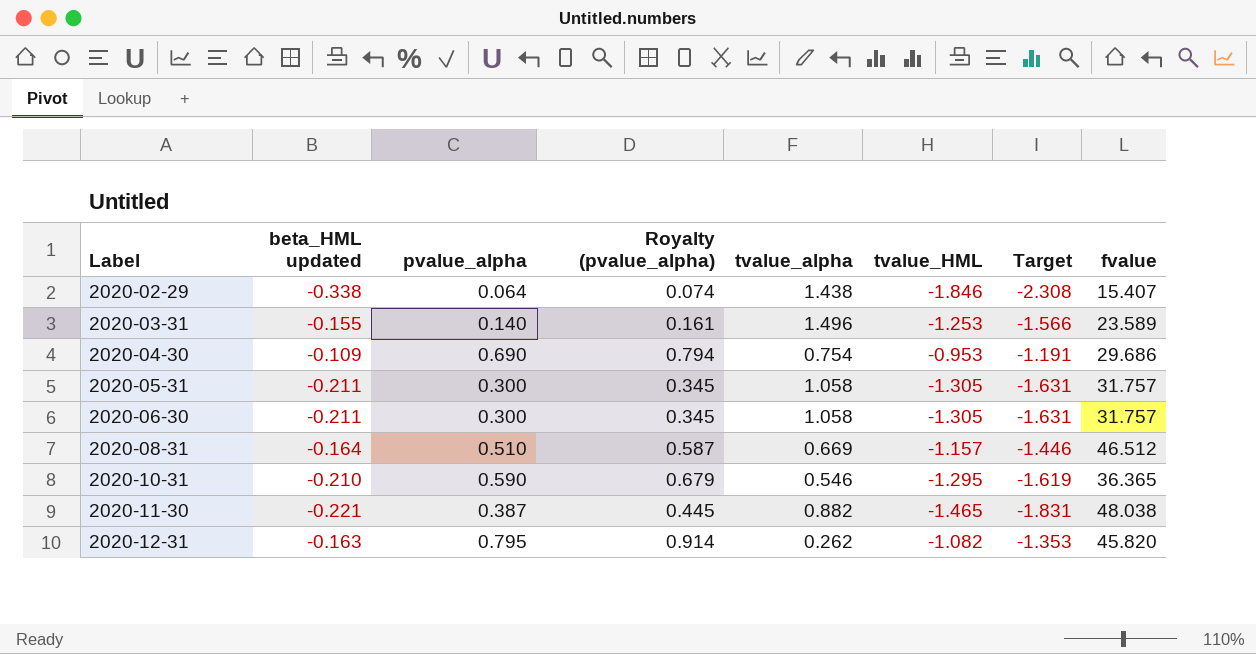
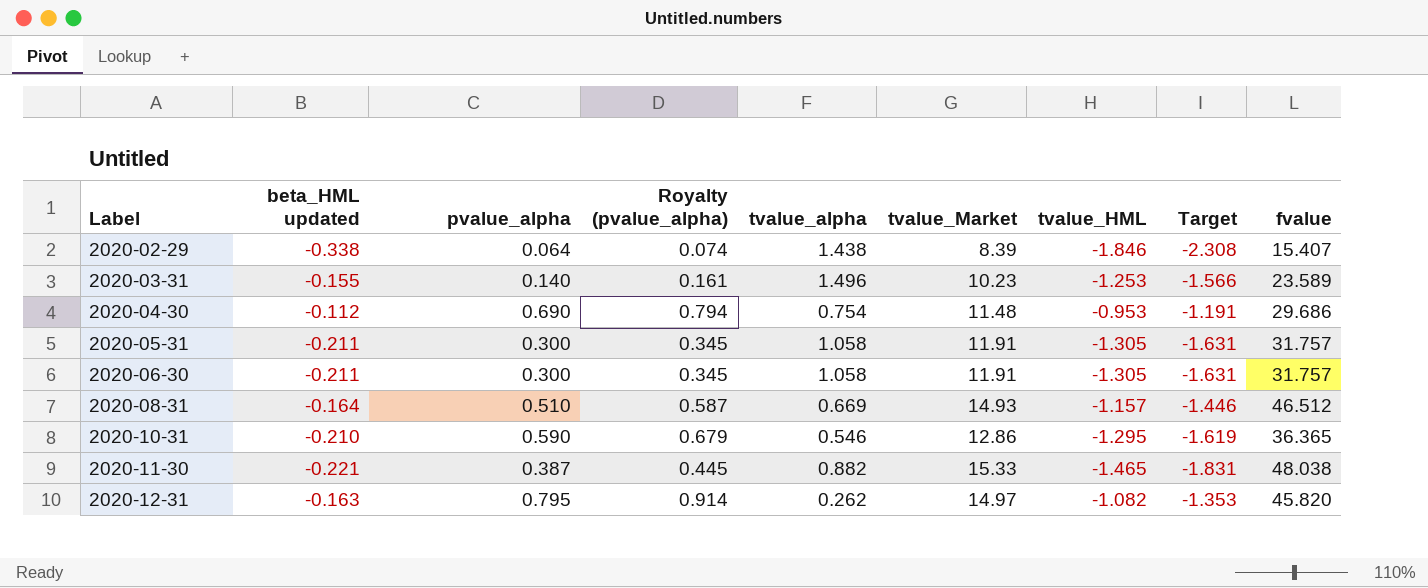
column tvalue_Market | position: none -> 6
2020-04-30 | beta_HML updated: -0.109 -> -0.112

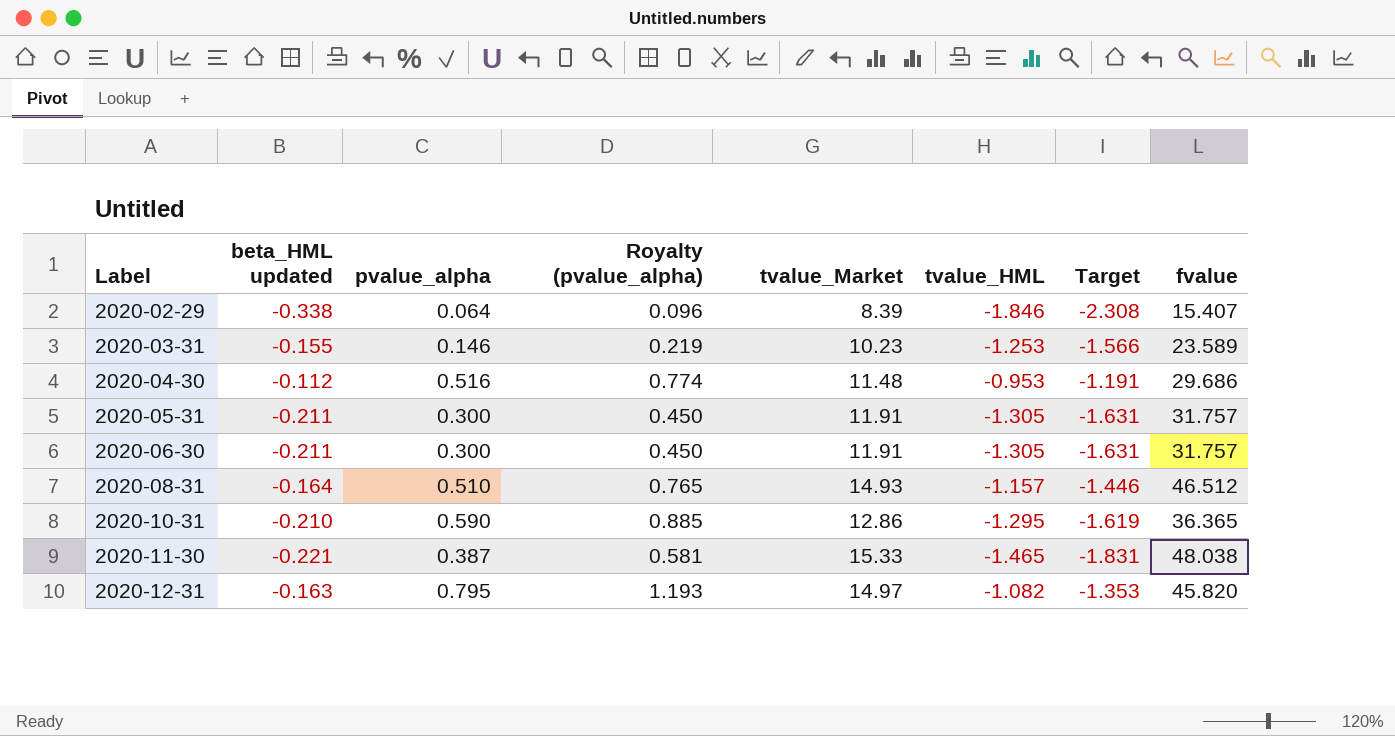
column tvalue_alpha | position: 5 -> none
column Royalty (pvalue_alpha) | formula: [pvalue_alpha] * 1.15 -> [pvalue_alpha] * 1.5
2020-03-31 | pvalue_alpha: 0.140 -> 0.146
2020-04-30 | pvalue_alpha: 0.690 -> 0.516

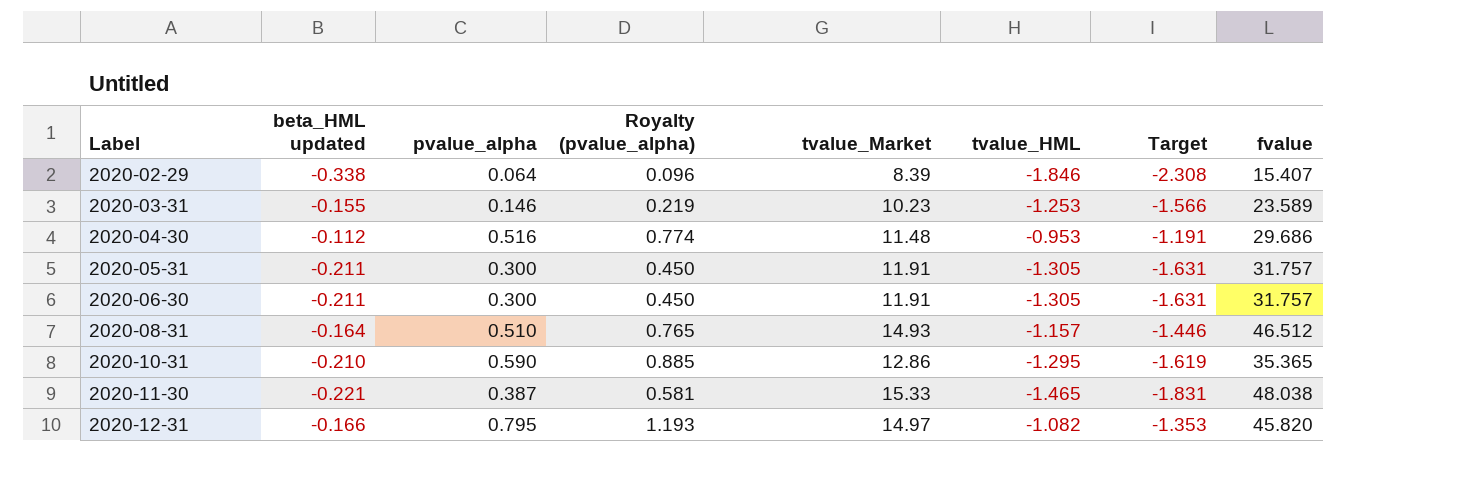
2020-10-31 | fvalue: 36.365 -> 35.365
2020-12-31 | beta_HML updated: -0.163 -> -0.166

